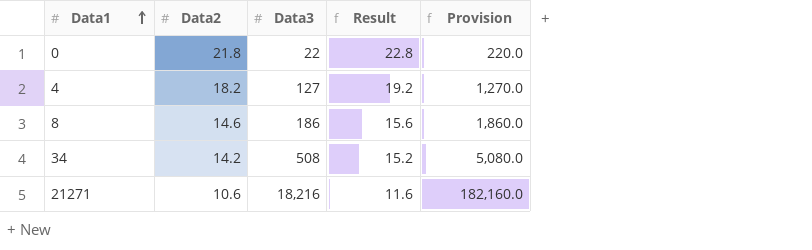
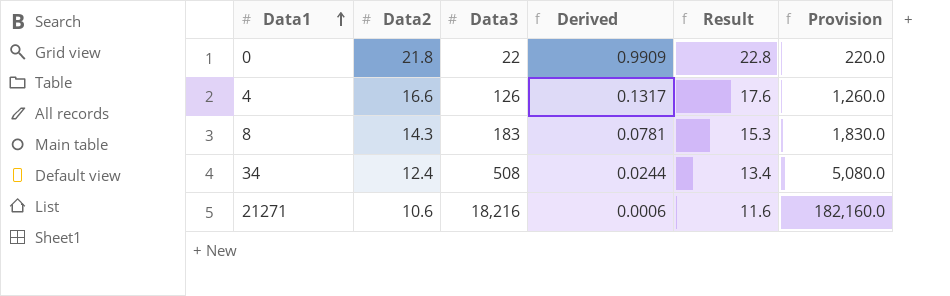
column Derived | formula: none -> [Data2] / [Data3]
4 | Data2: 18.2 -> 16.6
4 | Data3: 127 -> 126
4 | Result: 19.2 -> 17.6
4 | Provision: 1,270.0 -> 1,260.0
8 | Data2: 14.6 -> 14.3
8 | Data3: 186 -> 183
8 | Result: 15.6 -> 15.3
8 | Provision: 1,860.0 -> 1,830.0
34 | Data2: 14.2 -> 12.4
34 | Result: 15.2 -> 13.4

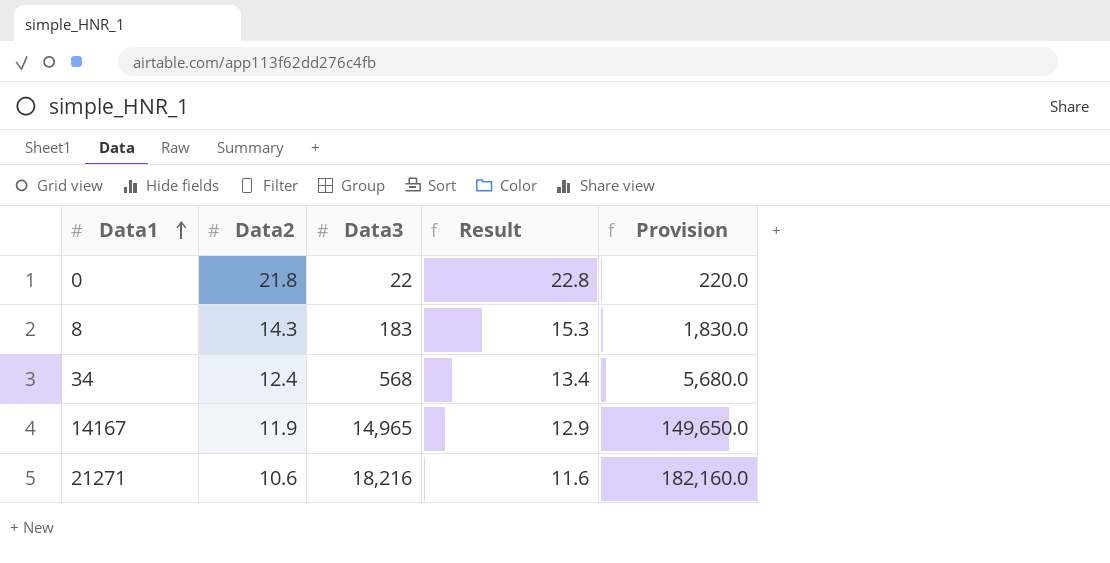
column Derived | formula: [Data2] / [Data3] -> none
row 4: 16.6 | 126 | 0.1317 | 17.6 | 1,260.0 -> none
34 | Data3: 508 -> 568
34 | Provision: 5,080.0 -> 5,680.0
row 14167: none -> 11.9 | 14,965 | 12.9 | 149,650.0

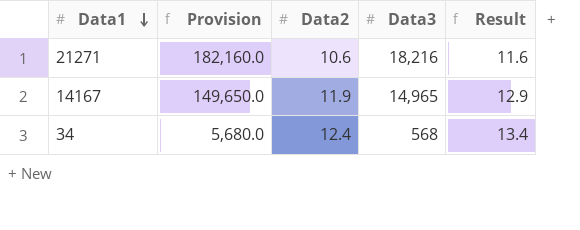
row order: Data1 ascending -> Data1 descending
column Provision | position: 5 -> 2
row 0: 21.8 | 22 | 22.8 | 220.0 -> none
row 8: 14.3 | 183 | 15.3 | 1,830.0 -> none

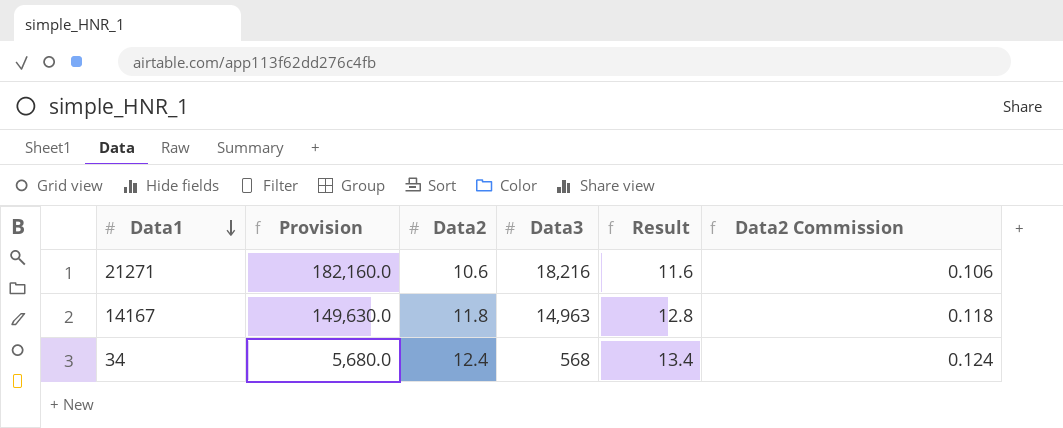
column Data2 Commission | formula: none -> [Data2] * 0.01
14167 | Provision: 149,650.0 -> 149,630.0
14167 | Data2: 11.9 -> 11.8
14167 | Data3: 14,965 -> 14,963
14167 | Result: 12.9 -> 12.8

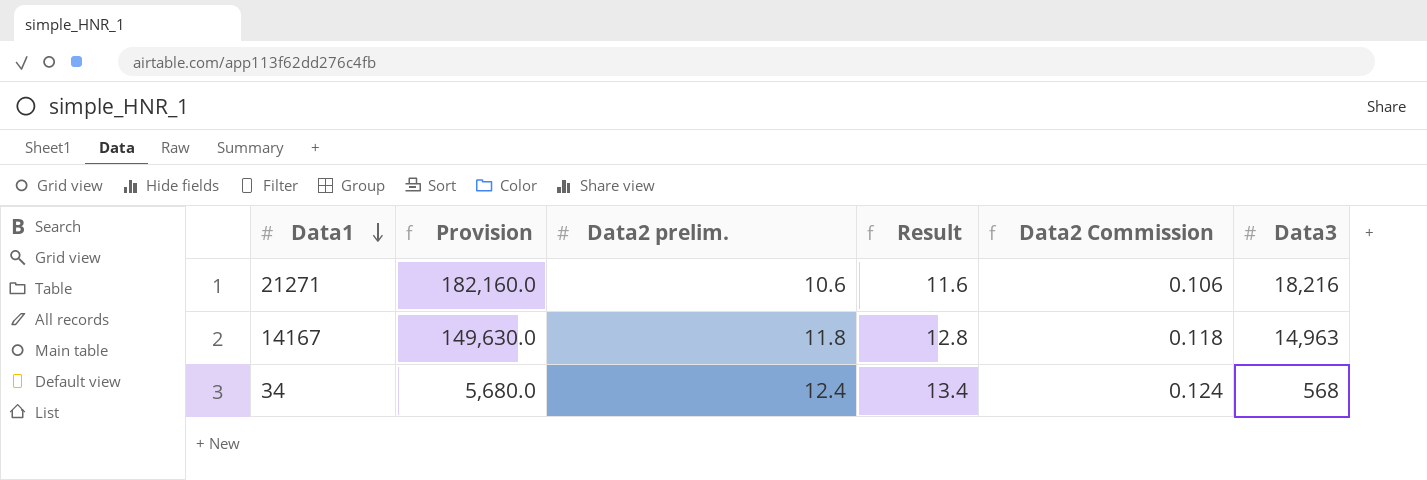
column name: Data2 -> Data2 prelim.
column Data3 | position: 4 -> 6

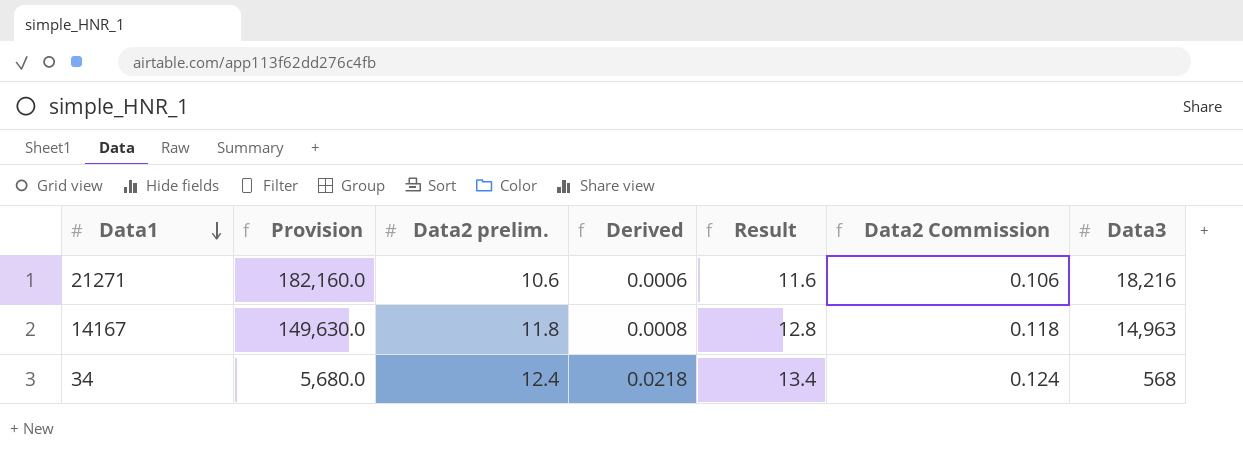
column Derived | formula: none -> [Data2 prelim.] / [Data3]

